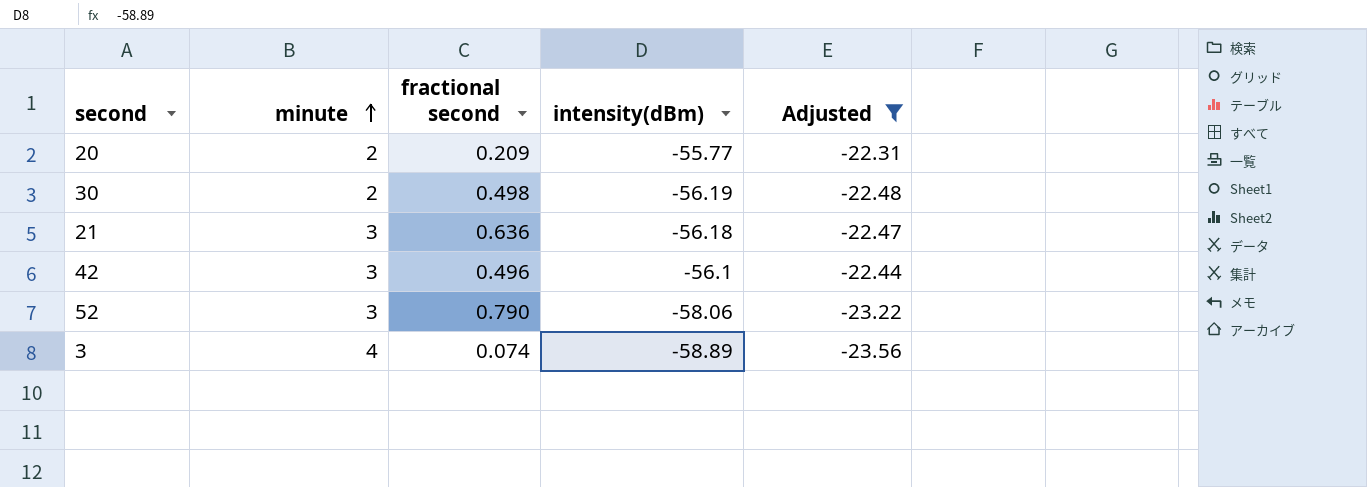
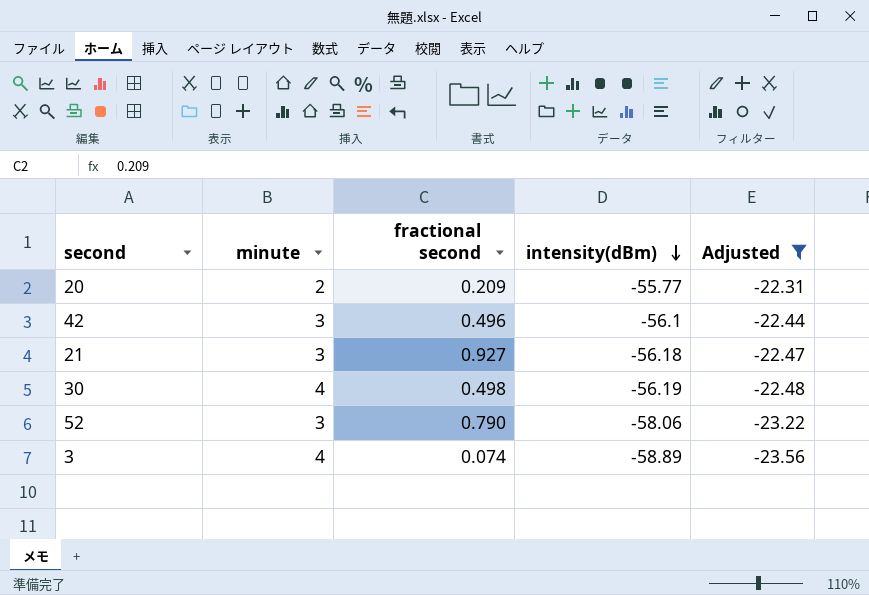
row order: minute ascending -> intensity(dBm) descending
21 | fractional second: 0.636 -> 0.927
30 | minute: 2 -> 4

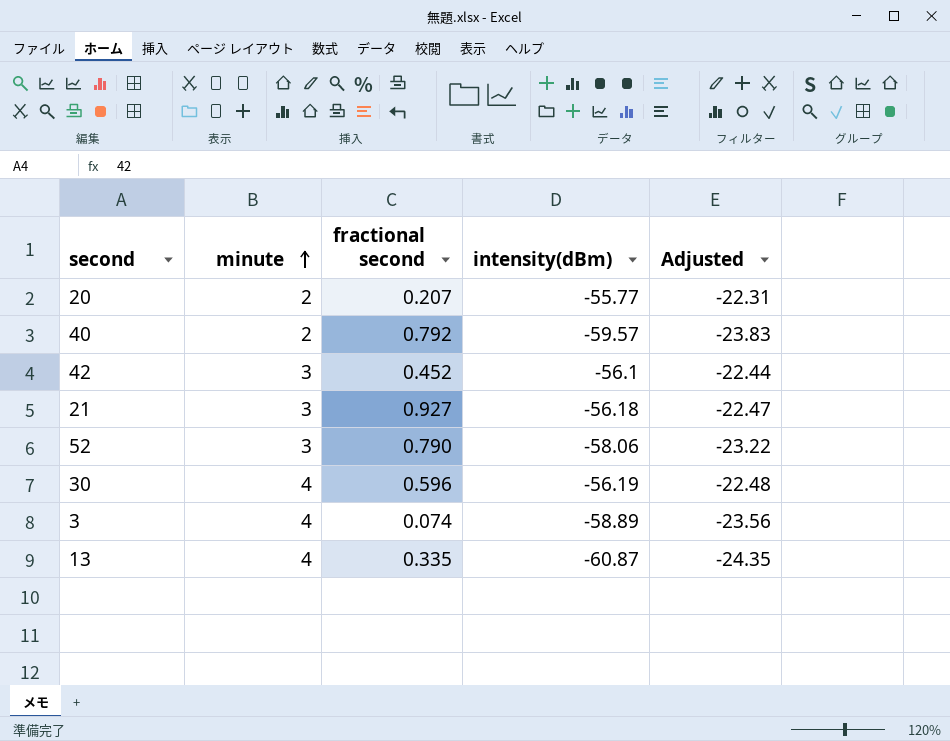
filter: Adjusted >= -23.56 -> none
row order: intensity(dBm) descending -> minute ascending
20 | fractional second: 0.209 -> 0.207
42 | fractional second: 0.496 -> 0.452
30 | fractional second: 0.498 -> 0.596

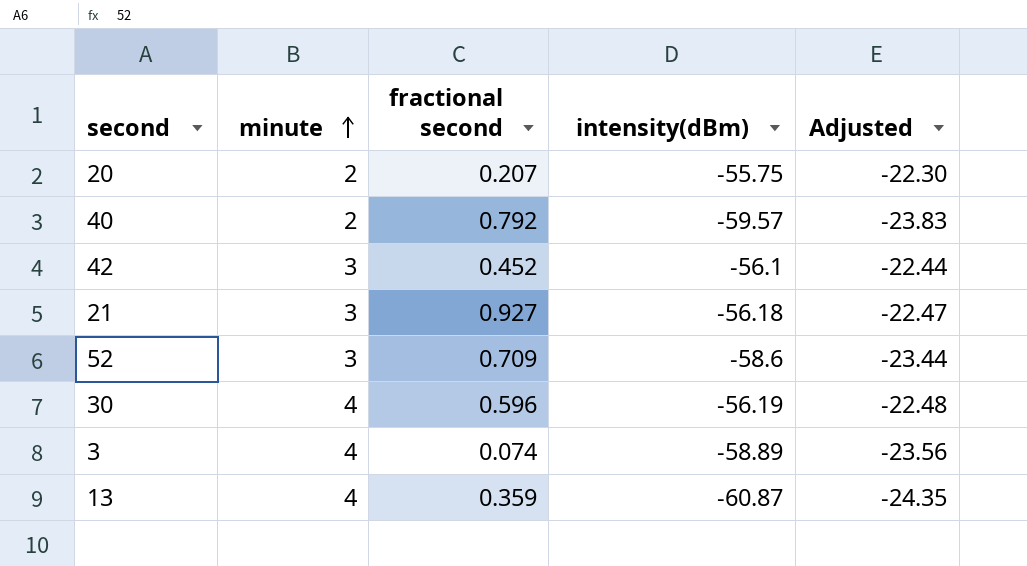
20 | intensity(dBm): -55.77 -> -55.75
20 | Adjusted: -22.31 -> -22.30
52 | fractional second: 0.790 -> 0.709
52 | intensity(dBm): -58.06 -> -58.6
52 | Adjusted: -23.22 -> -23.44
13 | fractional second: 0.335 -> 0.359

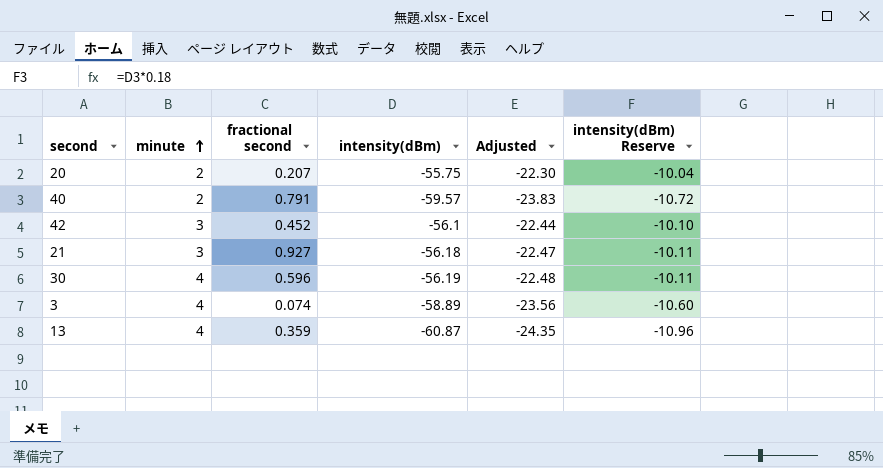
column intensity(dBm) Reserve | formula: none -> [intensity(dBm)] * 0.18
row 52: 3 | 0.709 | -58.6 | -23.44 -> none
40 | fractional second: 0.792 -> 0.791

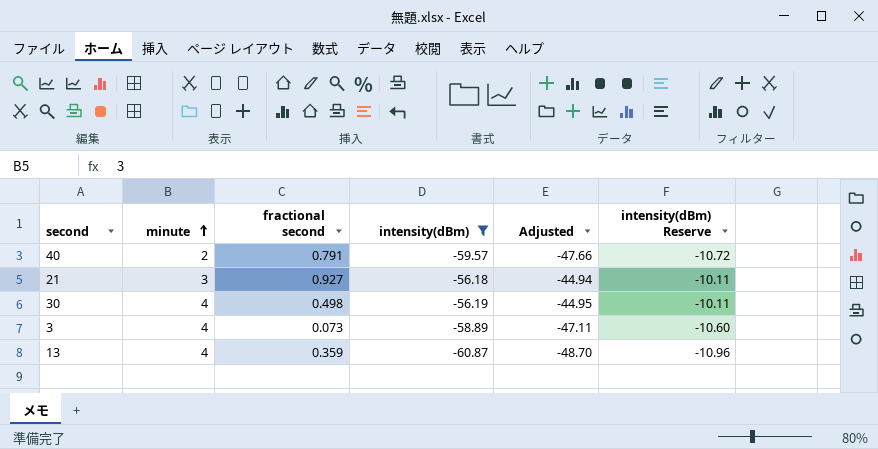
filter: none -> intensity(dBm) <= -56.18
column Adjusted | formula: [intensity(dBm)] * 0.4 -> [intensity(dBm)] * 0.8
30 | fractional second: 0.596 -> 0.498
3 | fractional second: 0.074 -> 0.073

